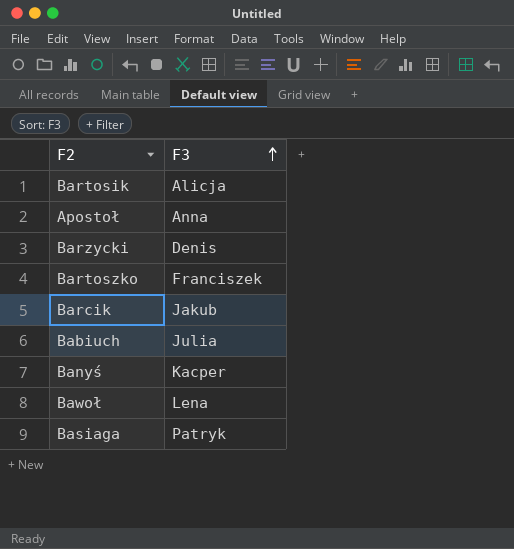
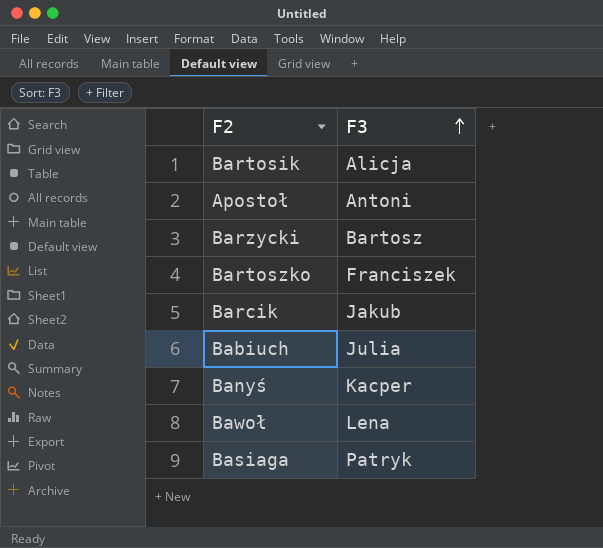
Apostoł | F3: Anna -> Antoni
Barzycki | F3: Denis -> Bartosz

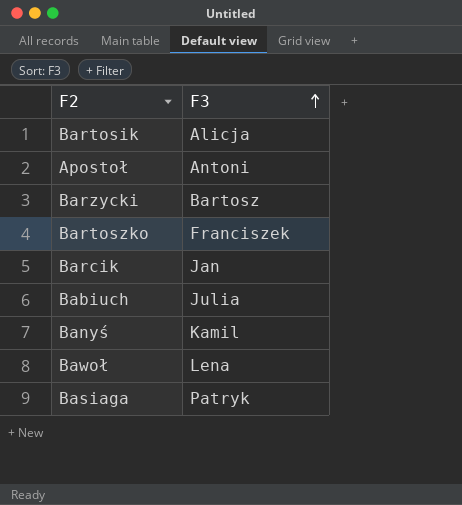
Barcik | F3: Jakub -> Jan
Banyś | F3: Kacper -> Kamil

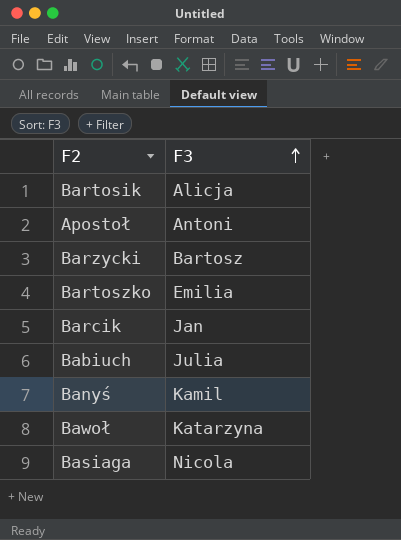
Bartoszko | F3: Franciszek -> Emilia
Bawoł | F3: Lena -> Katarzyna
Basiaga | F3: Patryk -> Nicola

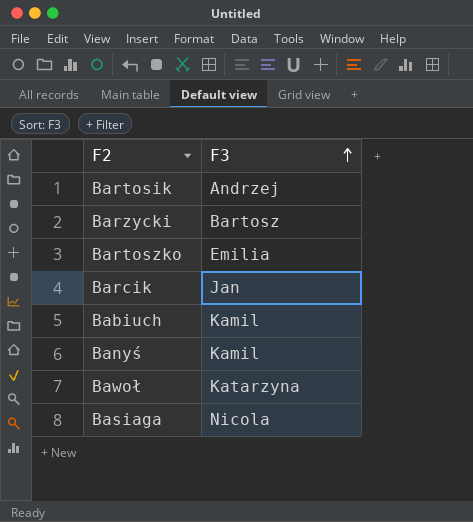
row Apostoł: Antoni -> none
Bartosik | F3: Alicja -> Andrzej
Babiuch | F3: Julia -> Kamil

